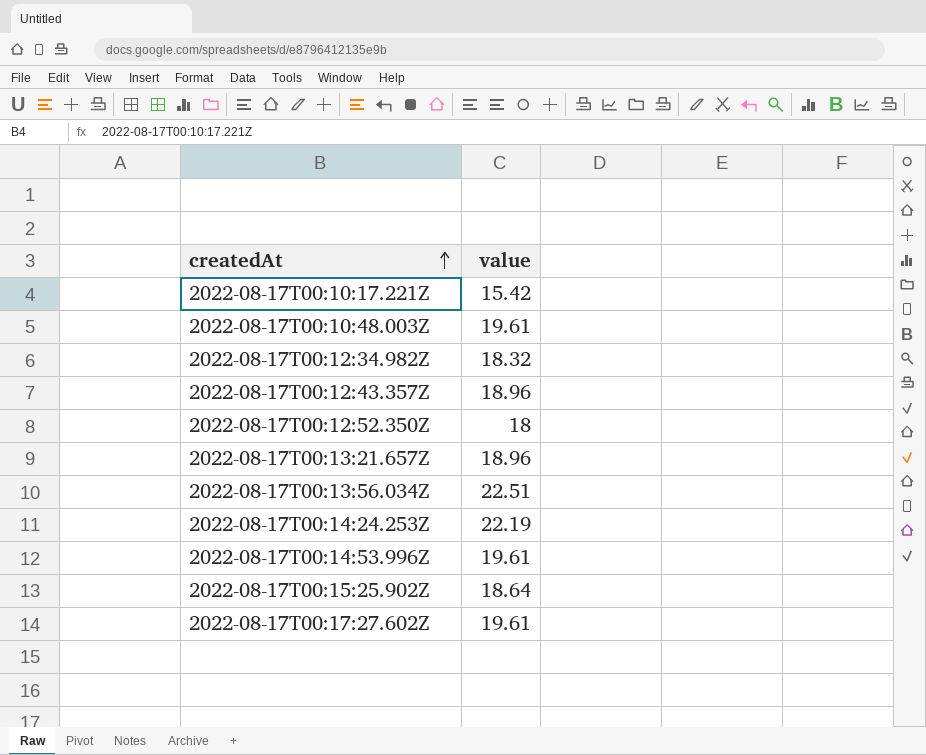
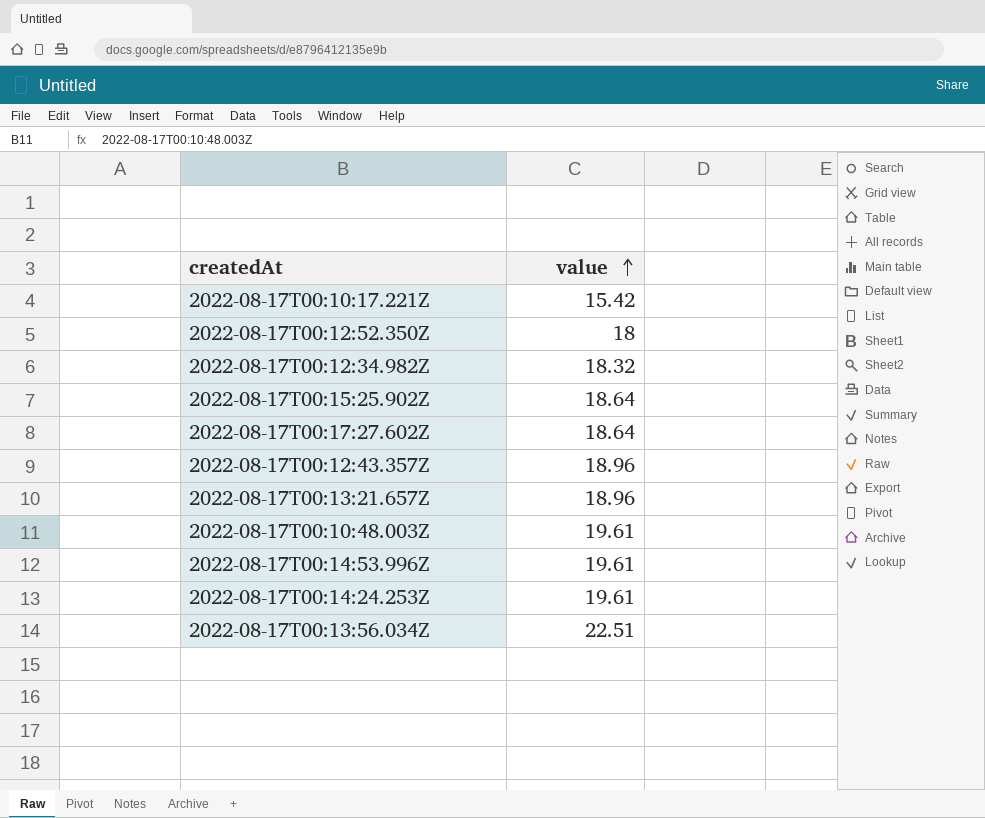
row order: createdAt ascending -> value ascending
2022-08-17T00:17:27.602Z | value: 19.61 -> 18.64
2022-08-17T00:14:24.253Z | value: 22.19 -> 19.61

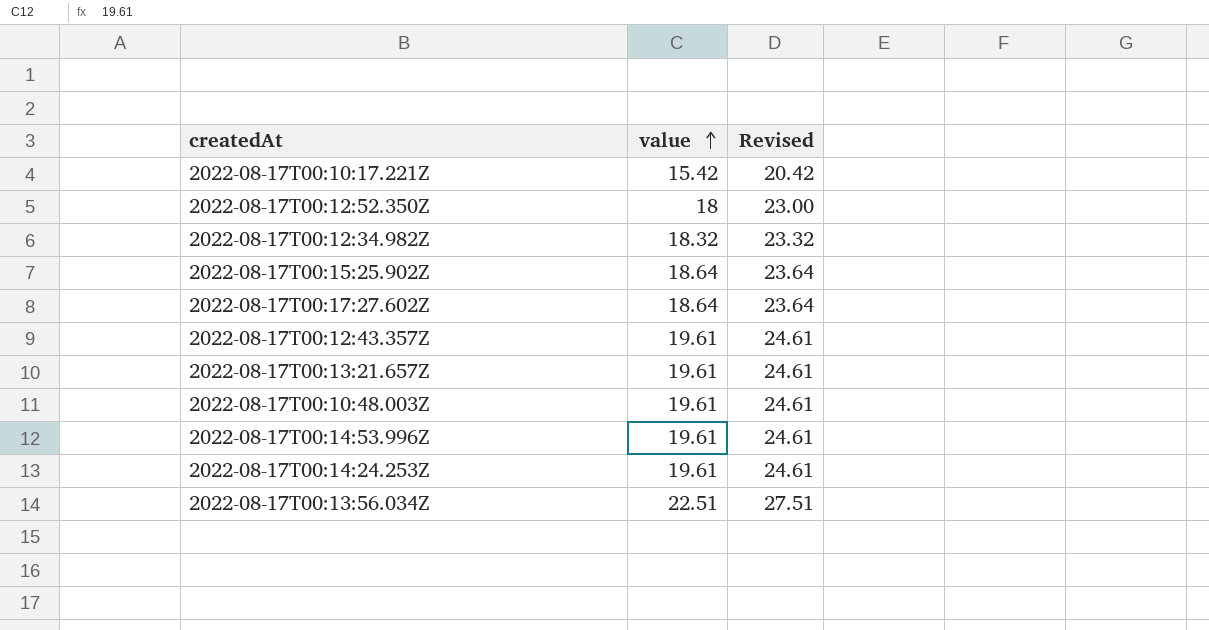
column Revised | formula: none -> [value] + 5
2022-08-17T00:12:43.357Z | value: 18.96 -> 19.61
2022-08-17T00:13:21.657Z | value: 18.96 -> 19.61

